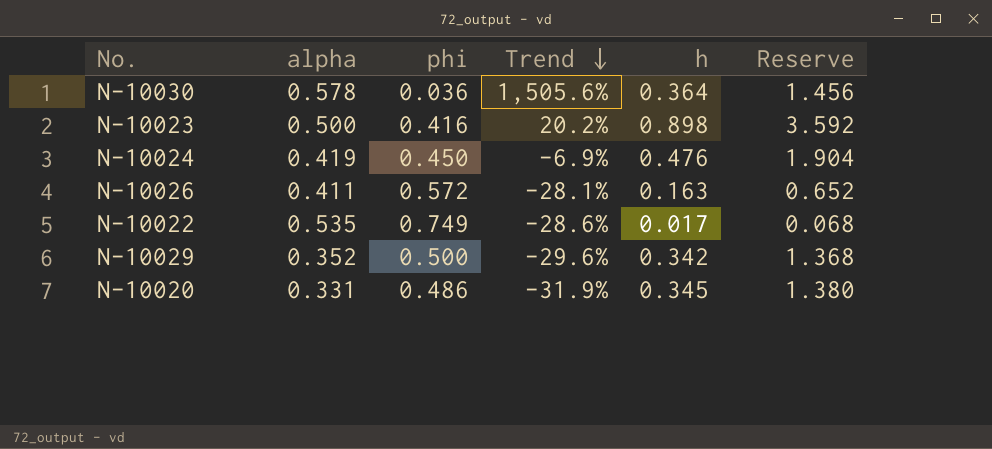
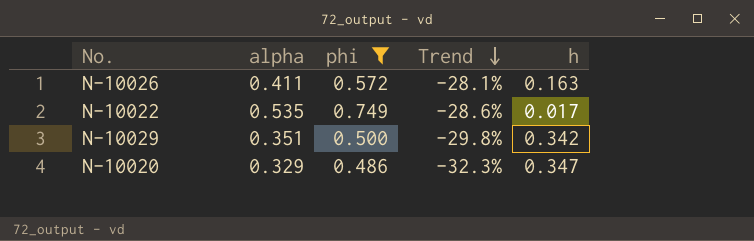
filter: none -> phi >= 0.486
column Reserve | formula: [h] * 4 -> none
N-10029 | alpha: 0.352 -> 0.351
N-10029 | Trend: -29.6% -> -29.8%
N-10020 | alpha: 0.331 -> 0.329
N-10020 | Trend: -31.9% -> -32.3%
N-10020 | h: 0.345 -> 0.347

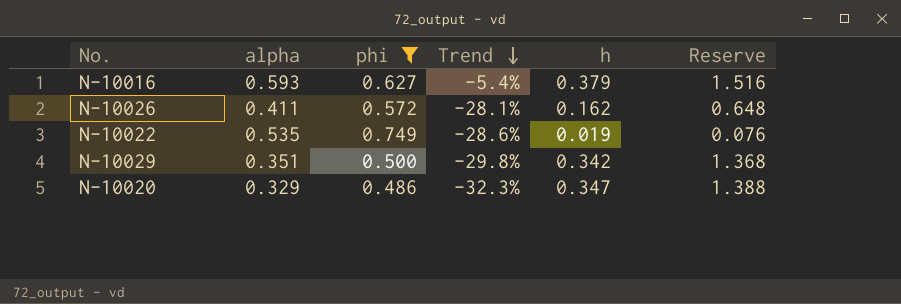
column Reserve | formula: none -> [h] * 4
row N-10016: none -> 0.593 | 0.627 | -5.4% | 0.379 | 1.516
N-10026 | h: 0.163 -> 0.162
N-10022 | h: 0.017 -> 0.019

